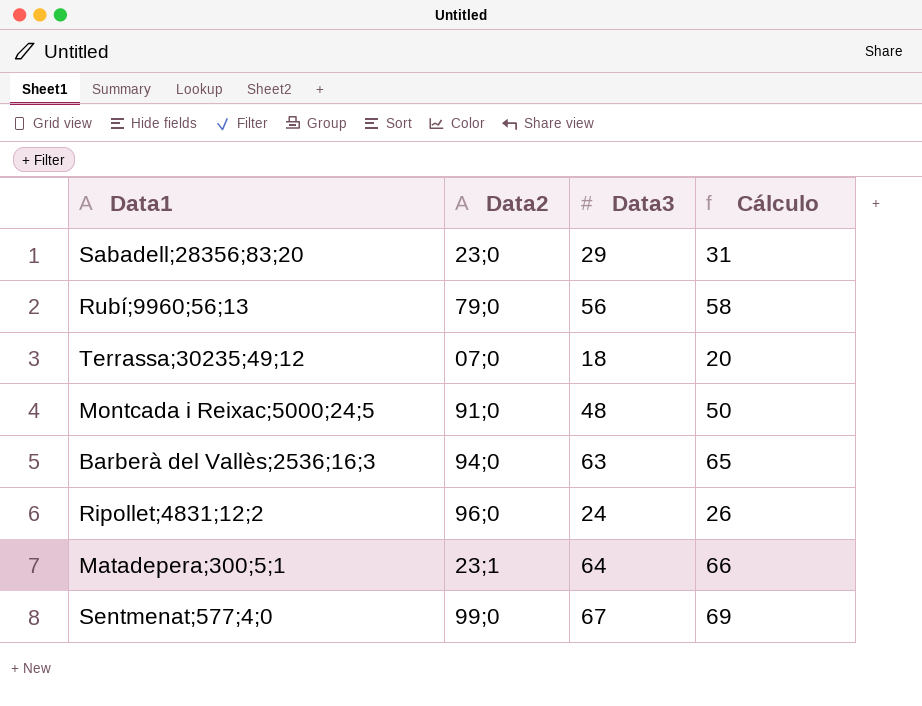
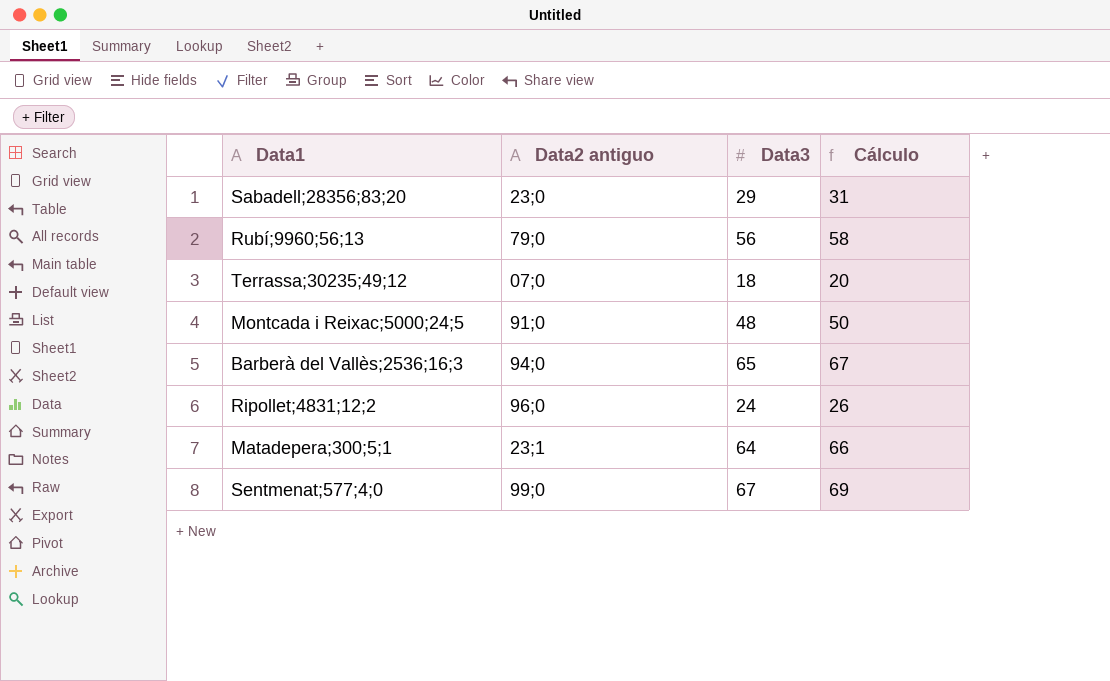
column name: Data2 -> Data2 antiguo
Barberà del Vallès;2536;16;3 | Data3: 63 -> 65
Barberà del Vallès;2536;16;3 | Cálculo: 65 -> 67

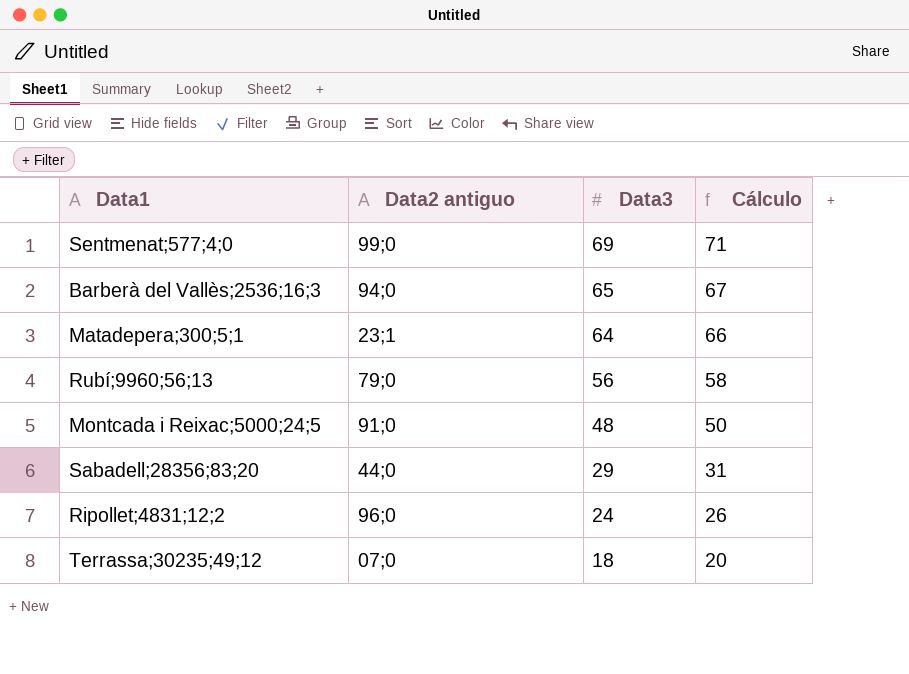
row order: none -> Data3 descending
Sentmenat;577;4;0 | Data3: 67 -> 69
Sentmenat;577;4;0 | Cálculo: 69 -> 71
Sabadell;28356;83;20 | Data2 antiguo: 23;0 -> 44;0

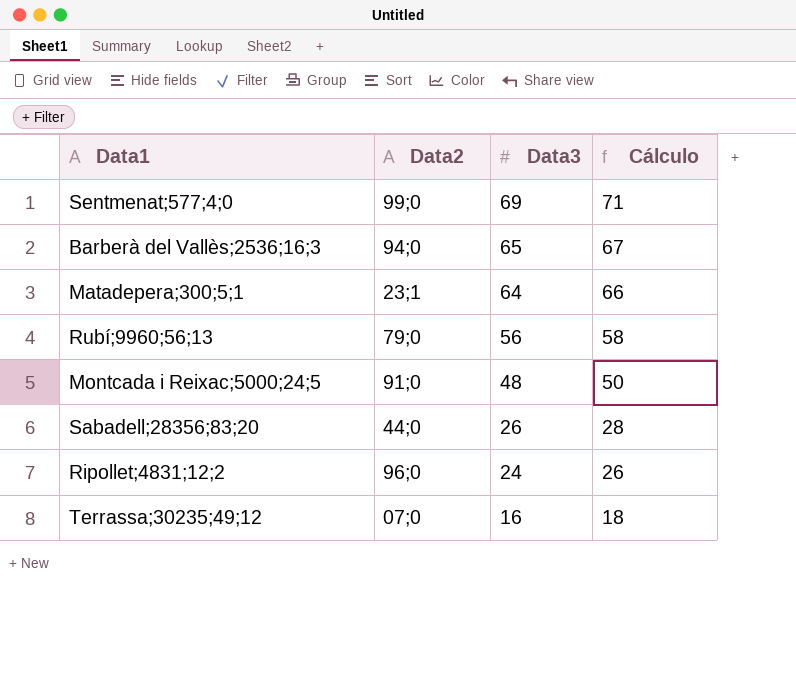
column name: Data2 antiguo -> Data2
Sabadell;28356;83;20 | Data3: 29 -> 26
Sabadell;28356;83;20 | Cálculo: 31 -> 28
Terrassa;30235;49;12 | Data3: 18 -> 16
Terrassa;30235;49;12 | Cálculo: 20 -> 18

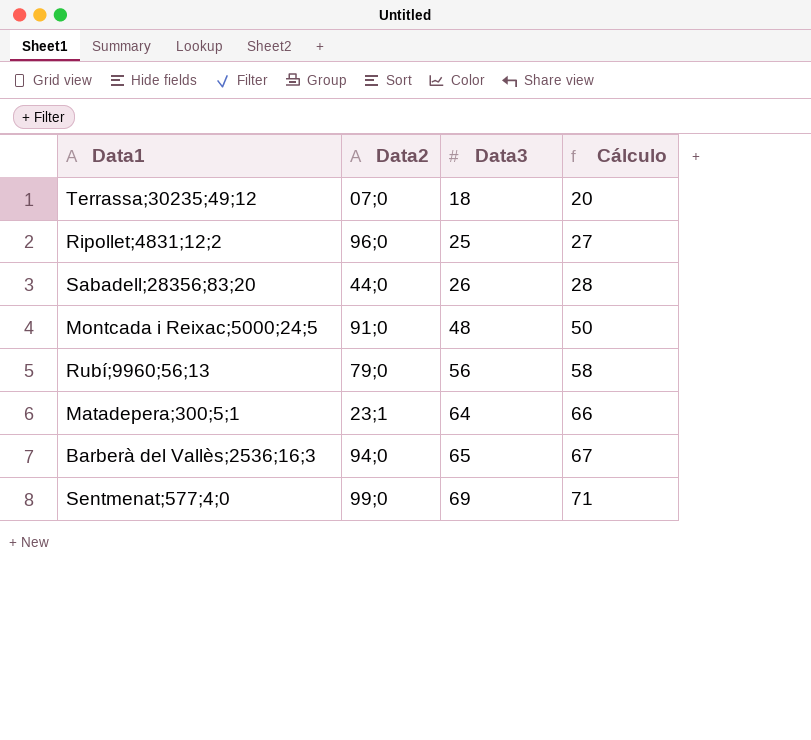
row order: Data3 descending -> Data3 ascending
Terrassa;30235;49;12 | Data3: 16 -> 18
Terrassa;30235;49;12 | Cálculo: 18 -> 20
Ripollet;4831;12;2 | Data3: 24 -> 25
Ripollet;4831;12;2 | Cálculo: 26 -> 27

